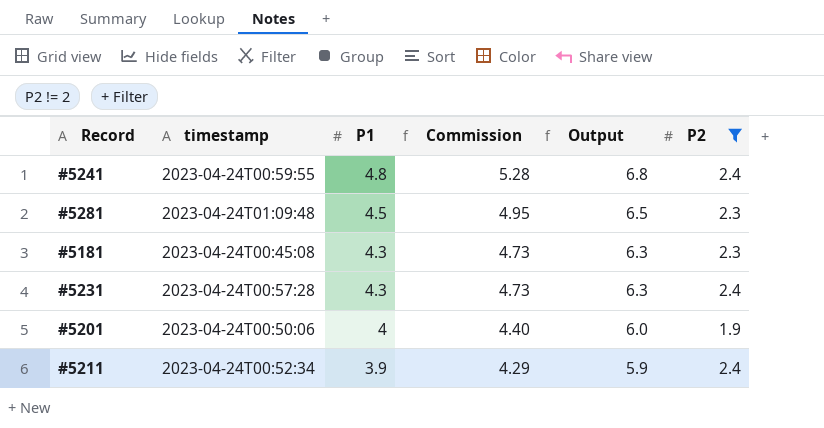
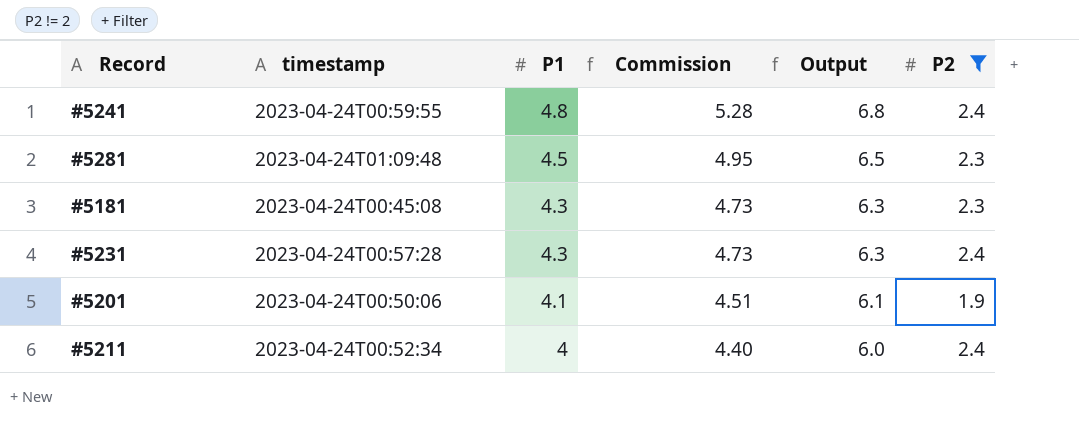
#5201 | P1: 4 -> 4.1
#5201 | Commission: 4.40 -> 4.51
#5201 | Output: 6.0 -> 6.1
#5211 | P1: 3.9 -> 4
#5211 | Commission: 4.29 -> 4.40
#5211 | Output: 5.9 -> 6.0

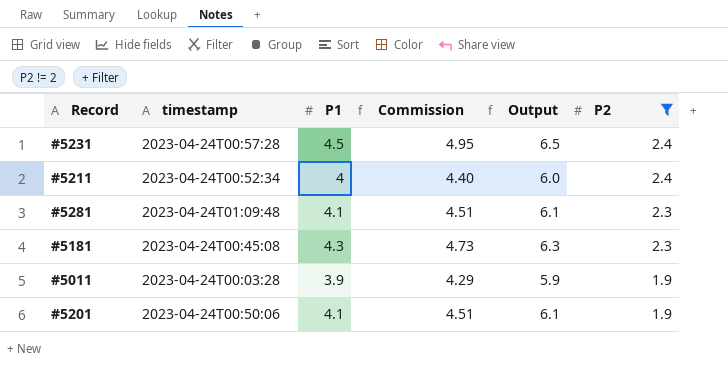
row order: P1 descending -> P2 descending
row #5241: 2023-04-24T00:59:55 | 4.8 | 5.28 | 6.8 | 2.4 -> none
#5231 | P1: 4.3 -> 4.5
#5231 | Commission: 4.73 -> 4.95
#5231 | Output: 6.3 -> 6.5
#5281 | P1: 4.5 -> 4.1
#5281 | Commission: 4.95 -> 4.51
#5281 | Output: 6.5 -> 6.1
row #5011: none -> 2023-04-24T00:03:28 | 3.9 | 4.29 | 5.9 | 1.9

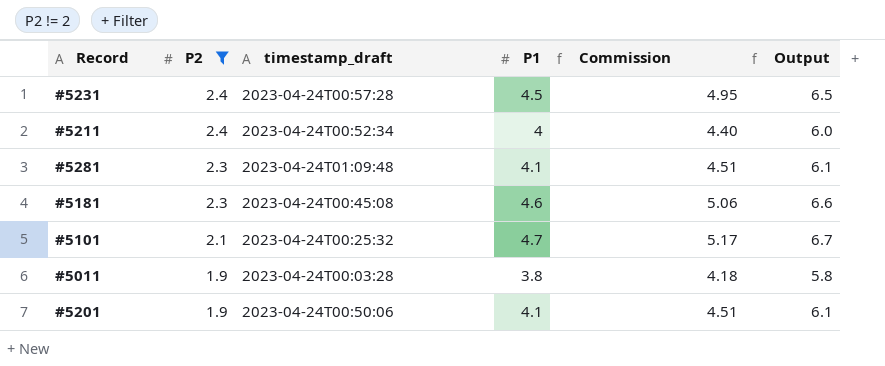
column P2 | position: 6 -> 2
column name: timestamp -> timestamp_draft
#5181 | P1: 4.3 -> 4.6
#5181 | Commission: 4.73 -> 5.06
#5181 | Output: 6.3 -> 6.6
row #5101: none -> 2.1 | 2023-04-24T00:25:32 | 4.7 | 5.17 | 6.7
#5011 | P1: 3.9 -> 3.8
#5011 | Commission: 4.29 -> 4.18
#5011 | Output: 5.9 -> 5.8

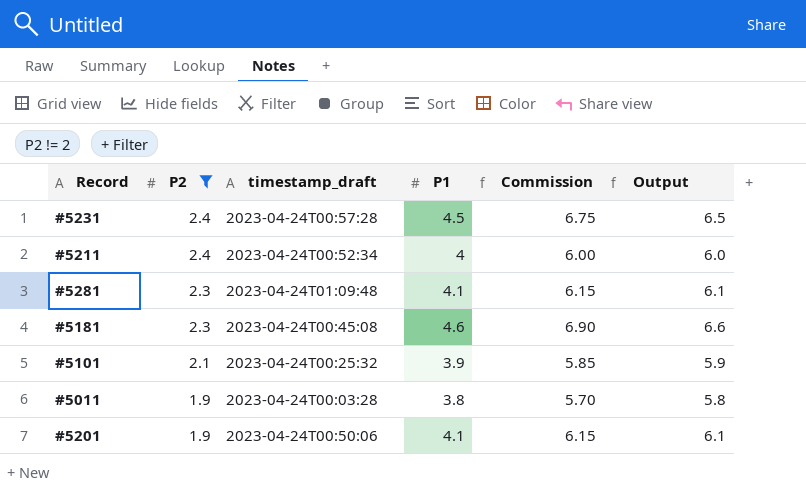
column Commission | formula: [P1] * 1.1 -> [P1] * 1.5
#5101 | P1: 4.7 -> 3.9
#5101 | Output: 6.7 -> 5.9

